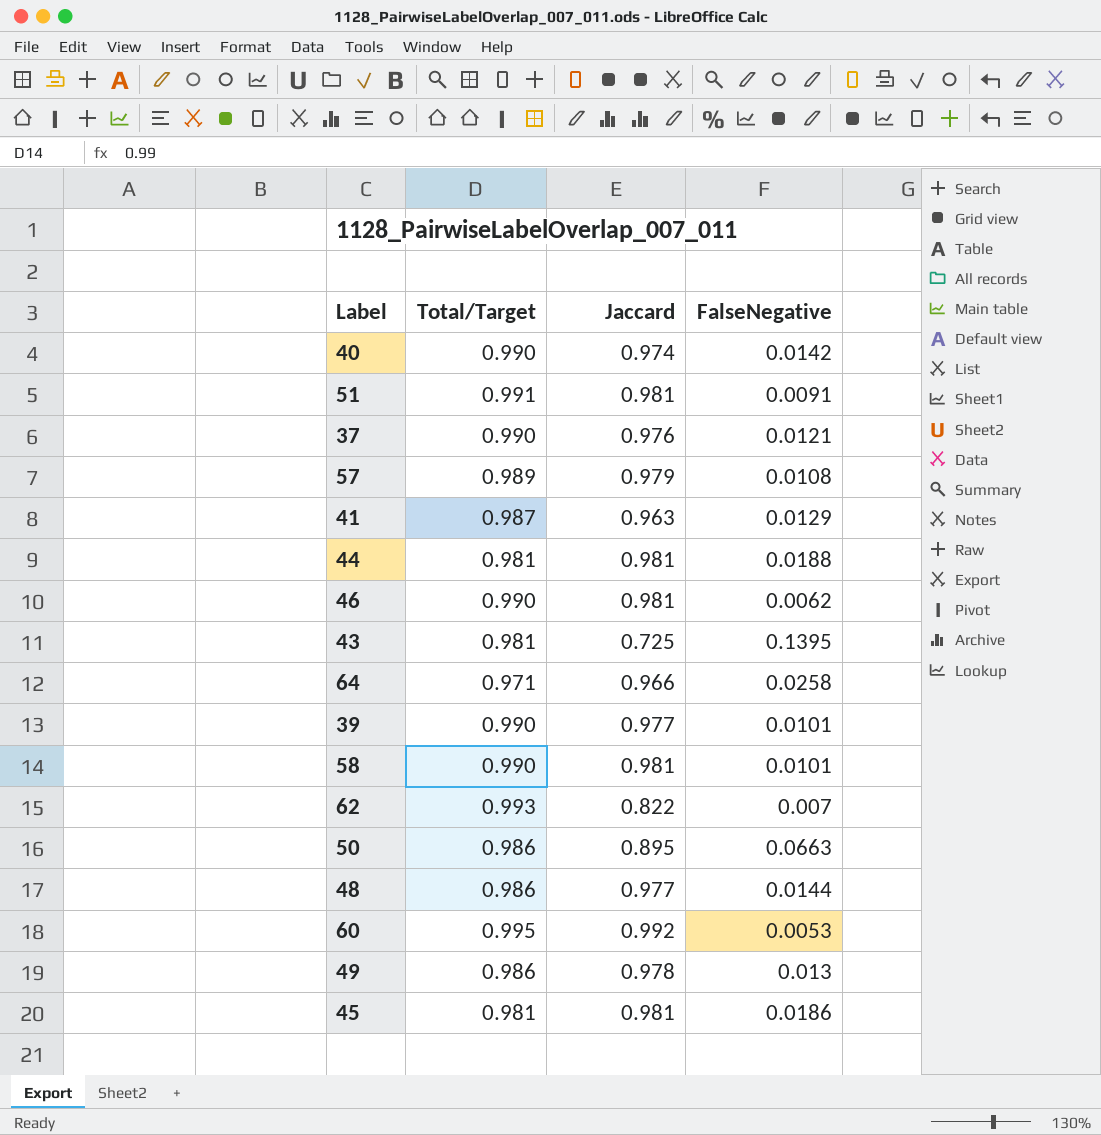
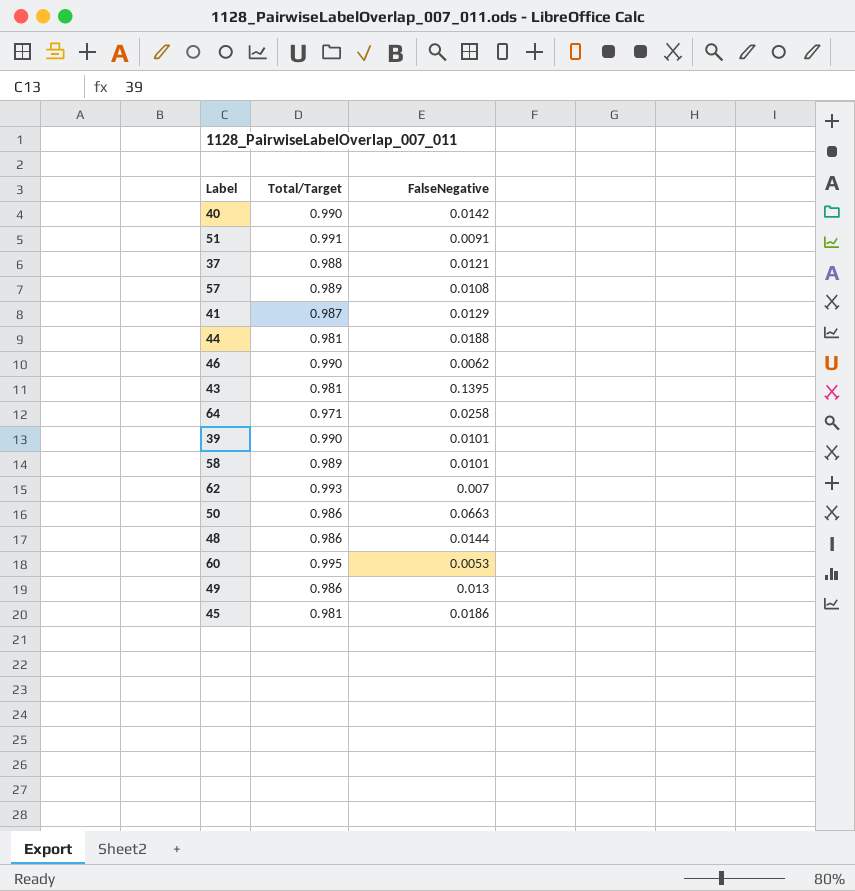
column Jaccard | position: 3 -> none
37 | Total/Target: 0.990 -> 0.988
58 | Total/Target: 0.990 -> 0.989

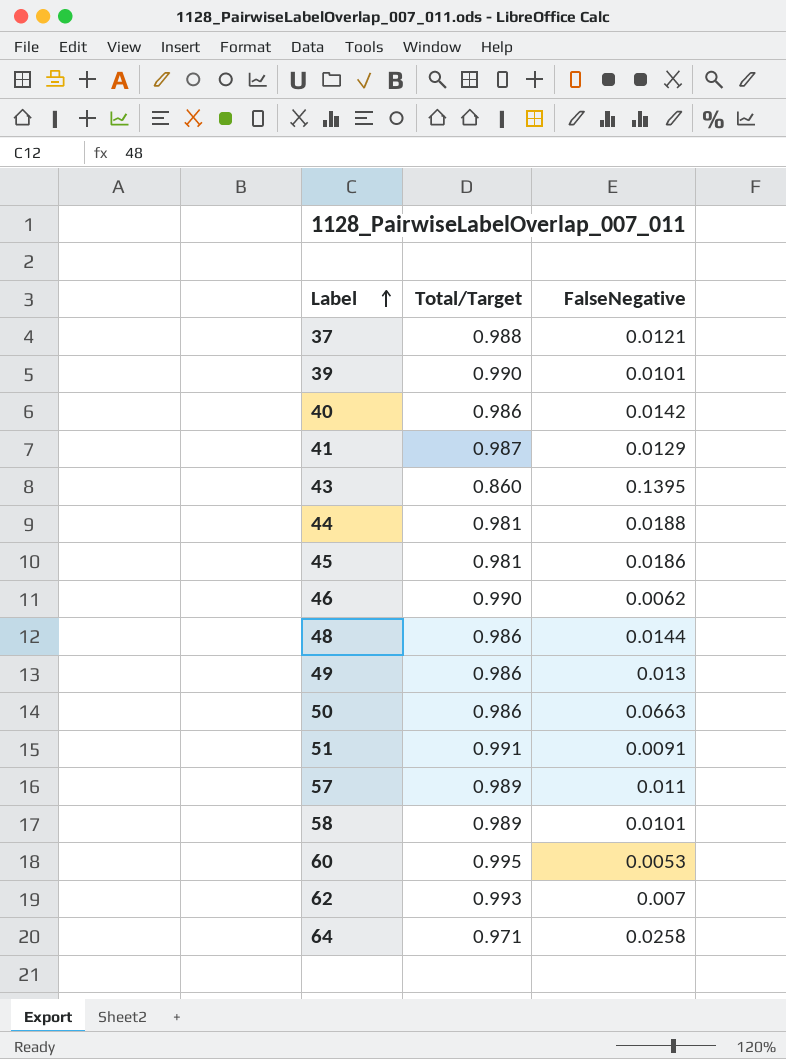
row order: none -> Label ascending
40 | Total/Target: 0.990 -> 0.986
43 | Total/Target: 0.981 -> 0.860
57 | FalseNegative: 0.0108 -> 0.011

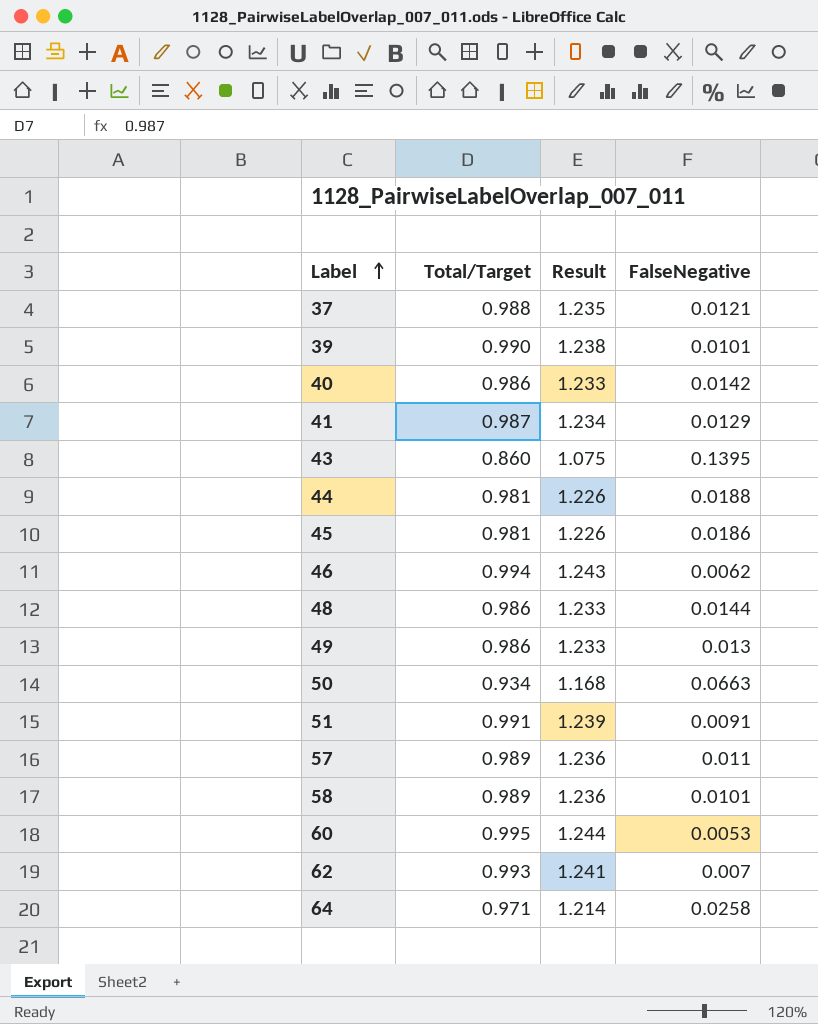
column Result | formula: none -> [Total/Target] * 1.25
46 | Total/Target: 0.990 -> 0.994
50 | Total/Target: 0.986 -> 0.934

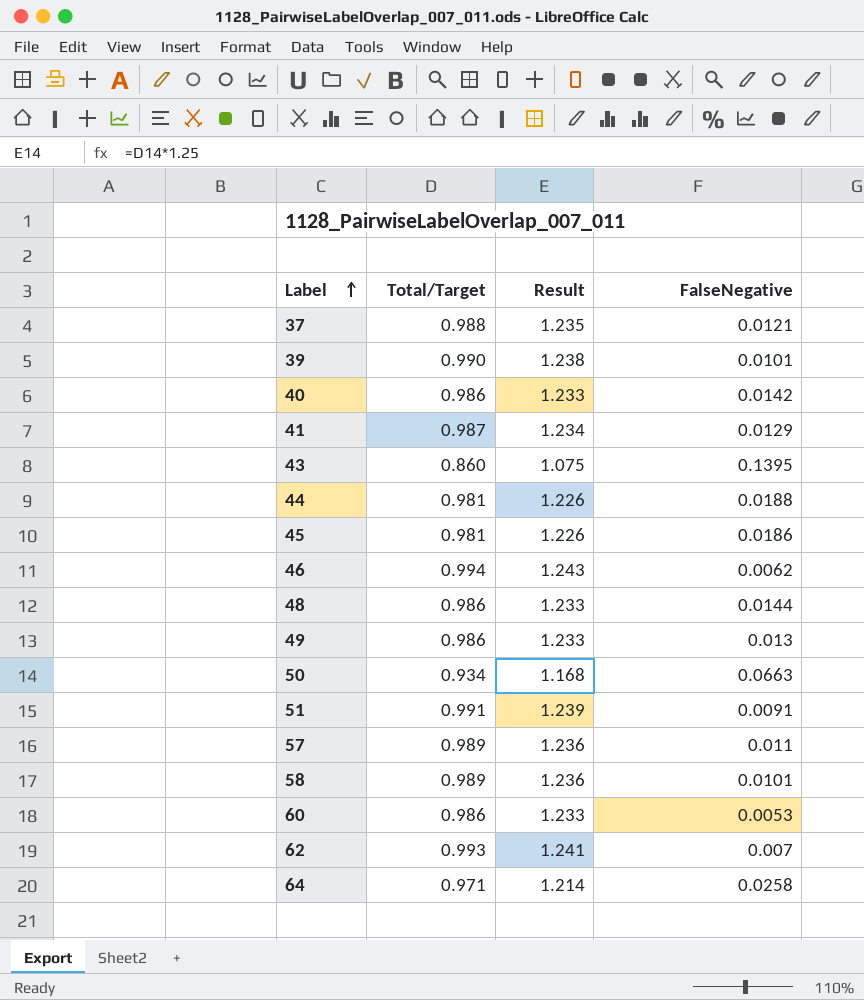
60 | Total/Target: 0.995 -> 0.986
60 | Result: 1.244 -> 1.233

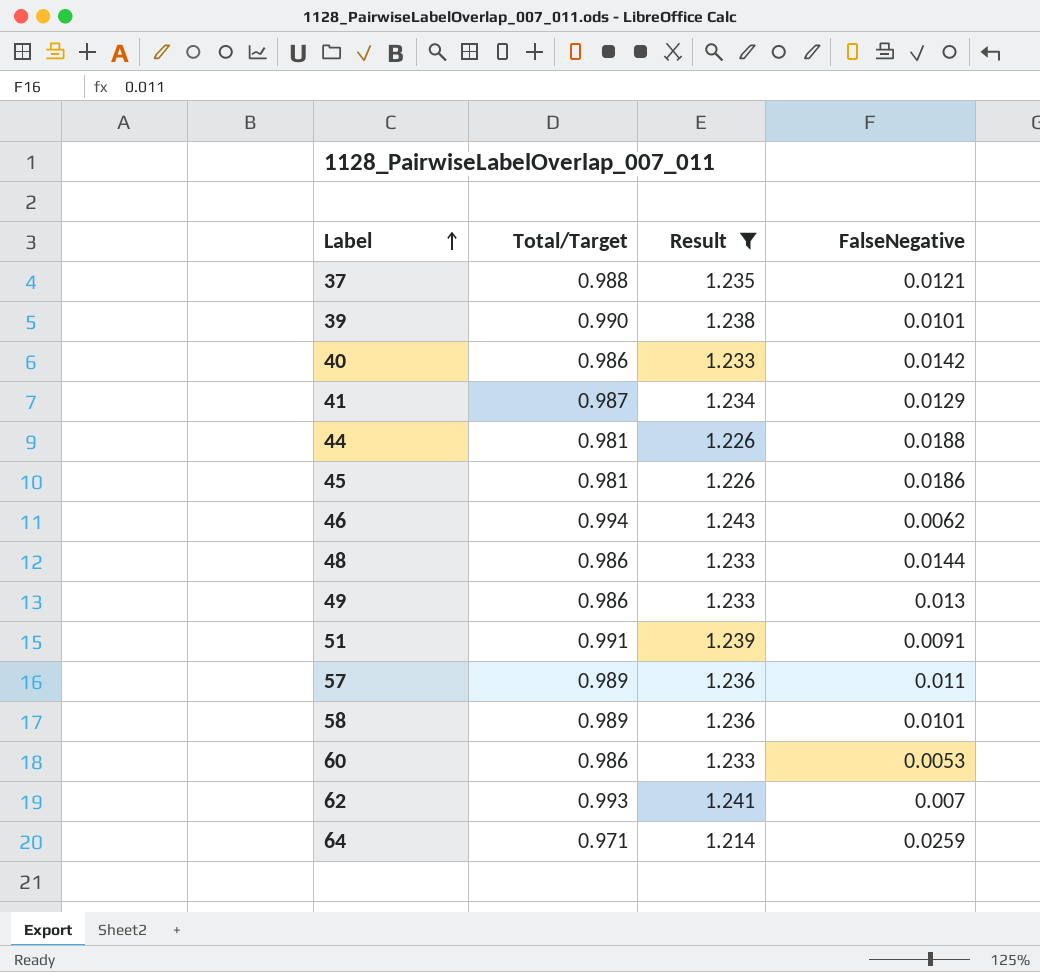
filter: none -> Result >= 1.214
64 | FalseNegative: 0.0258 -> 0.0259

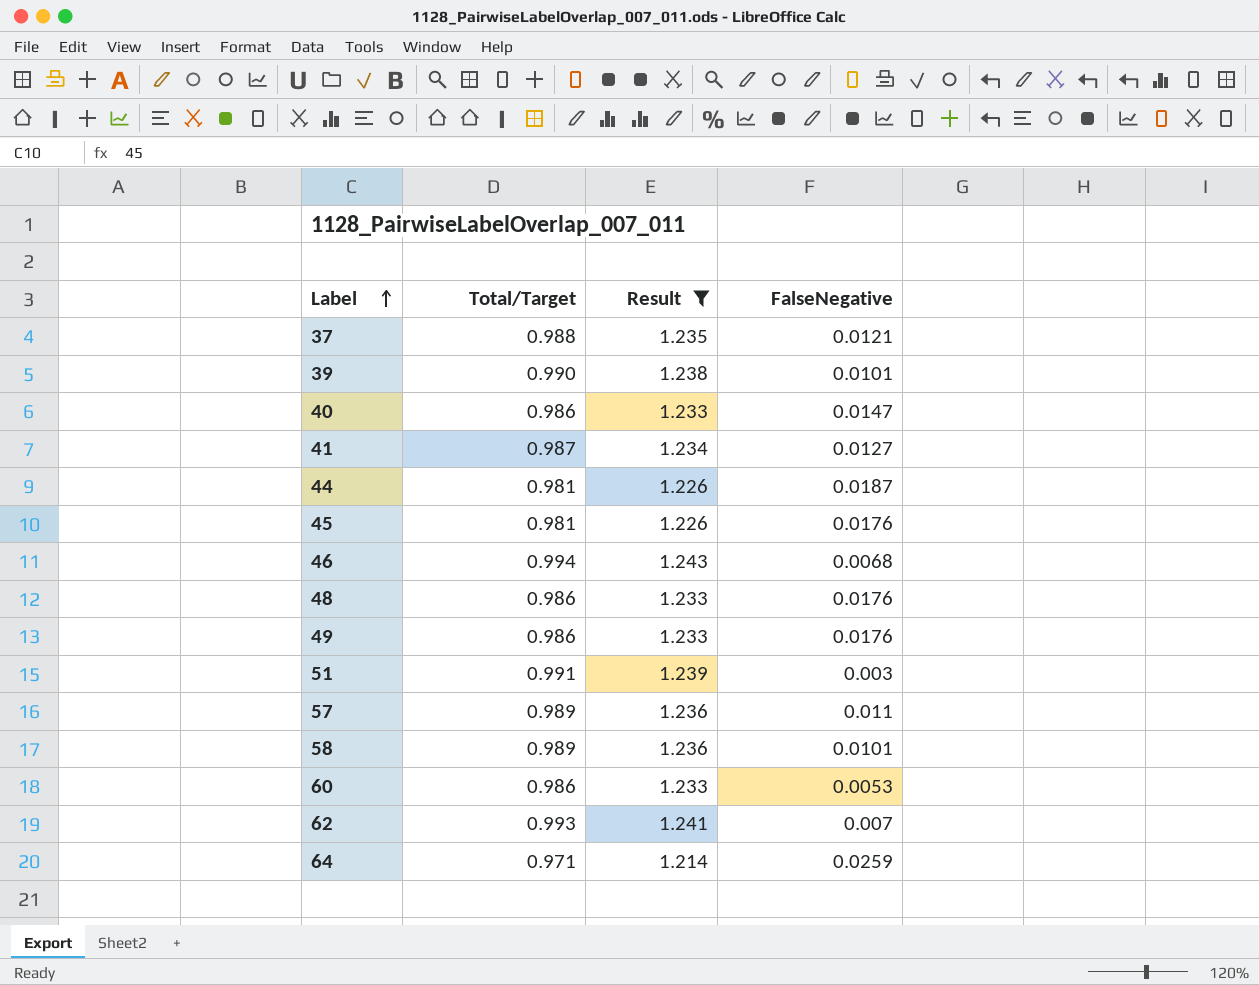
40 | FalseNegative: 0.0142 -> 0.0147
41 | FalseNegative: 0.0129 -> 0.0127
44 | FalseNegative: 0.0188 -> 0.0187
45 | FalseNegative: 0.0186 -> 0.0176
46 | FalseNegative: 0.0062 -> 0.0068
48 | FalseNegative: 0.0144 -> 0.0176
49 | FalseNegative: 0.013 -> 0.0176
51 | FalseNegative: 0.0091 -> 0.003

